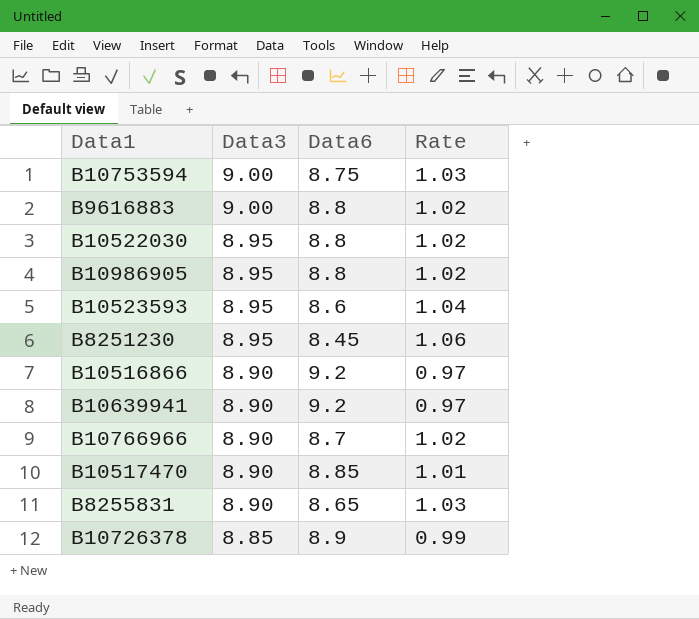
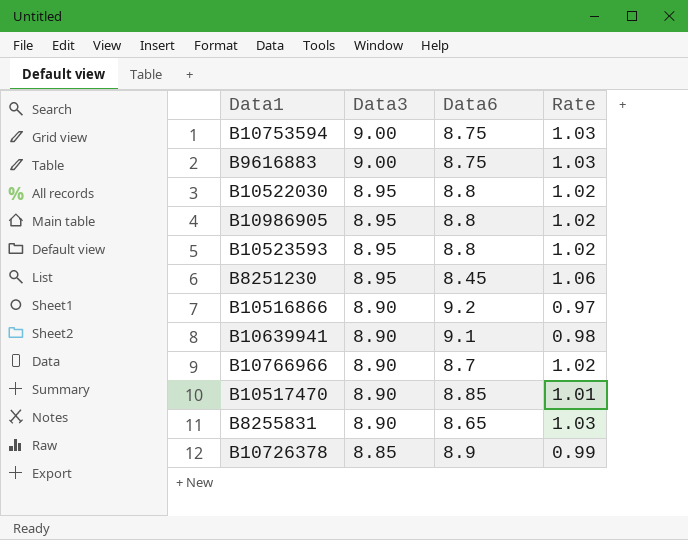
B9616883 | Data6: 8.8 -> 8.75
B9616883 | Rate: 1.02 -> 1.03
B10523593 | Data6: 8.6 -> 8.8
B10523593 | Rate: 1.04 -> 1.02
B10639941 | Data6: 9.2 -> 9.1
B10639941 | Rate: 0.97 -> 0.98

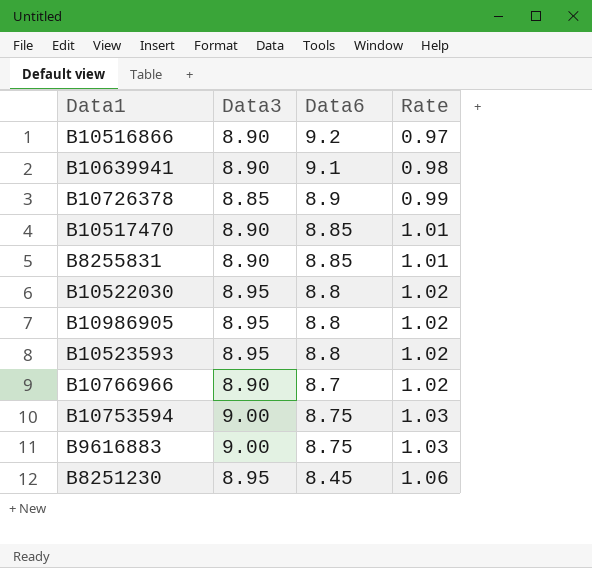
row order: Data3 descending -> Rate ascending
B8255831 | Data6: 8.65 -> 8.85
B8255831 | Rate: 1.03 -> 1.01

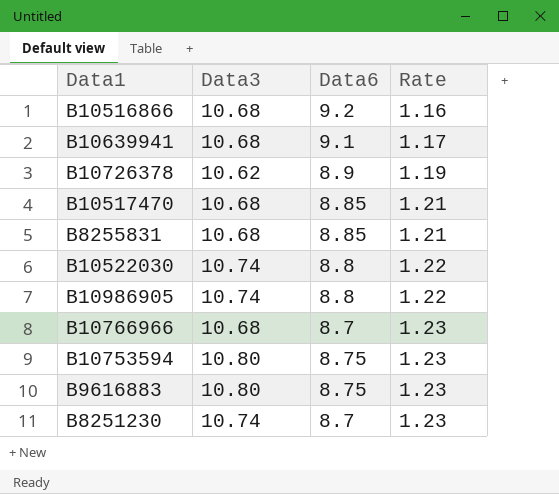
row B10523593: 8.95 | 8.8 | 1.02 -> none
B10516866 | Data3: 8.90 -> 10.68
B10516866 | Rate: 0.97 -> 1.16
B10639941 | Data3: 8.90 -> 10.68
B10639941 | Rate: 0.98 -> 1.17
B10726378 | Data3: 8.85 -> 10.62
B10726378 | Rate: 0.99 -> 1.19
B10517470 | Data3: 8.90 -> 10.68
B10517470 | Rate: 1.01 -> 1.21
B8255831 | Data3: 8.90 -> 10.68
B8255831 | Rate: 1.01 -> 1.21
B10522030 | Data3: 8.95 -> 10.74
B10522030 | Rate: 1.02 -> 1.22
B10986905 | Data3: 8.95 -> 10.74
B10986905 | Rate: 1.02 -> 1.22
B10766966 | Data3: 8.90 -> 10.68
B10766966 | Rate: 1.02 -> 1.23
B10753594 | Data3: 9.00 -> 10.80
B10753594 | Rate: 1.03 -> 1.23
B9616883 | Data3: 9.00 -> 10.80
B9616883 | Rate: 1.03 -> 1.23
B8251230 | Data3: 8.95 -> 10.74
B8251230 | Data6: 8.45 -> 8.7
B8251230 | Rate: 1.06 -> 1.23

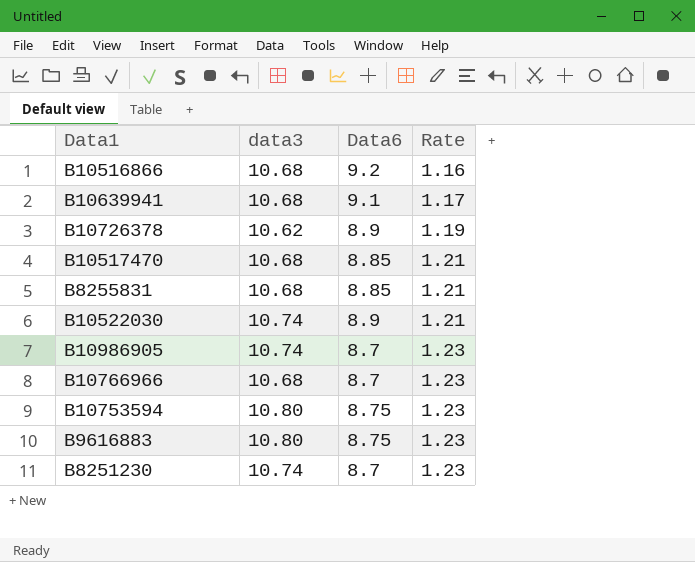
column name: Data3 -> data3
B10522030 | Data6: 8.8 -> 8.9
B10522030 | Rate: 1.22 -> 1.21
B10986905 | Data6: 8.8 -> 8.7
B10986905 | Rate: 1.22 -> 1.23

